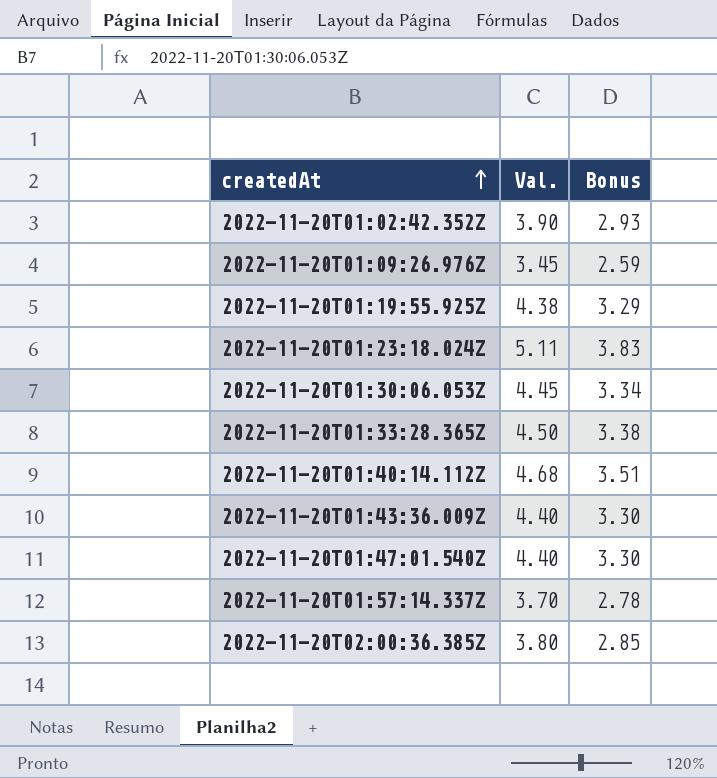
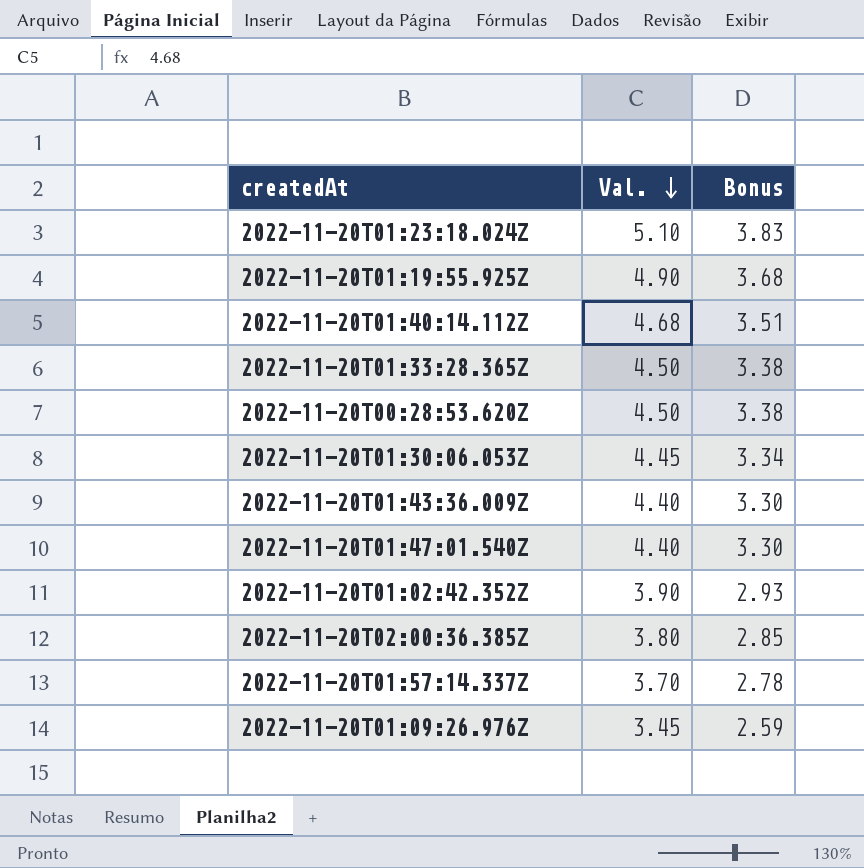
row order: createdAt ascending -> Val. descending
2022-11-20T01:23:18.024Z | Val.: 5.11 -> 5.10
2022-11-20T01:19:55.925Z | Val.: 4.38 -> 4.90
2022-11-20T01:19:55.925Z | Bonus: 3.29 -> 3.68
row 2022-11-20T00:28:53.620Z: none -> 4.50 | 3.38

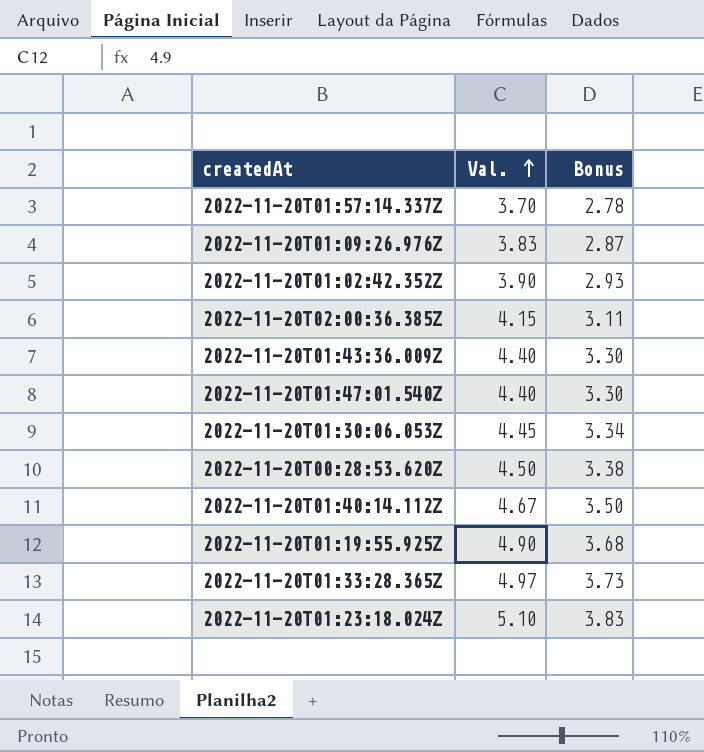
row order: Val. descending -> Val. ascending
2022-11-20T01:09:26.976Z | Val.: 3.45 -> 3.83
2022-11-20T01:09:26.976Z | Bonus: 2.59 -> 2.87
2022-11-20T02:00:36.385Z | Val.: 3.80 -> 4.15
2022-11-20T02:00:36.385Z | Bonus: 2.85 -> 3.11
2022-11-20T01:40:14.112Z | Val.: 4.68 -> 4.67
2022-11-20T01:40:14.112Z | Bonus: 3.51 -> 3.50
2022-11-20T01:33:28.365Z | Val.: 4.50 -> 4.97
2022-11-20T01:33:28.365Z | Bonus: 3.38 -> 3.73

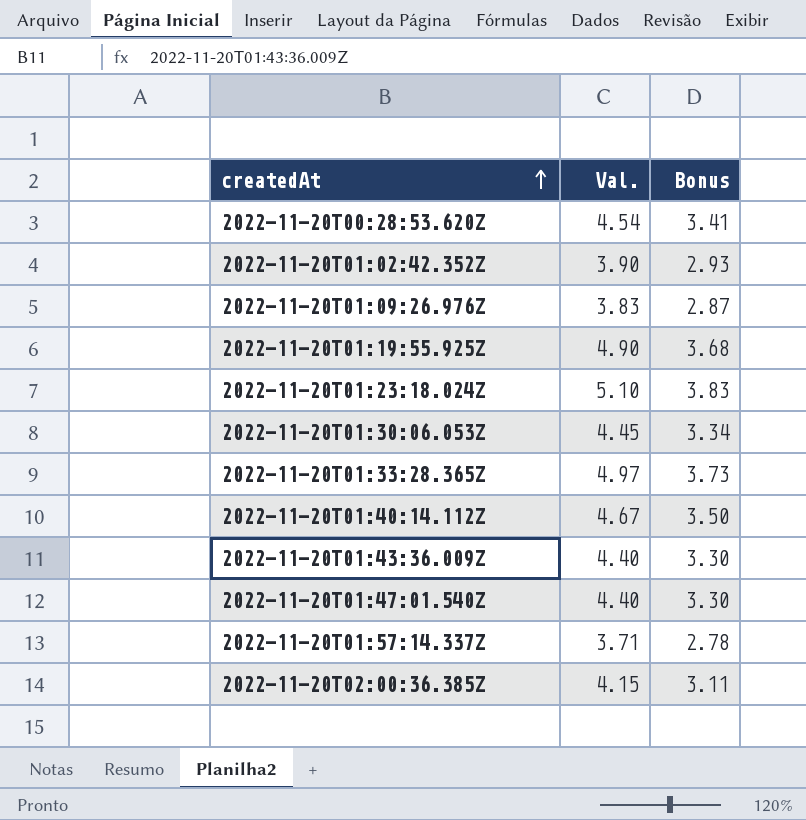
row order: Val. ascending -> createdAt ascending
2022-11-20T00:28:53.620Z | Val.: 4.50 -> 4.54
2022-11-20T00:28:53.620Z | Bonus: 3.38 -> 3.41
2022-11-20T01:57:14.337Z | Val.: 3.70 -> 3.71

